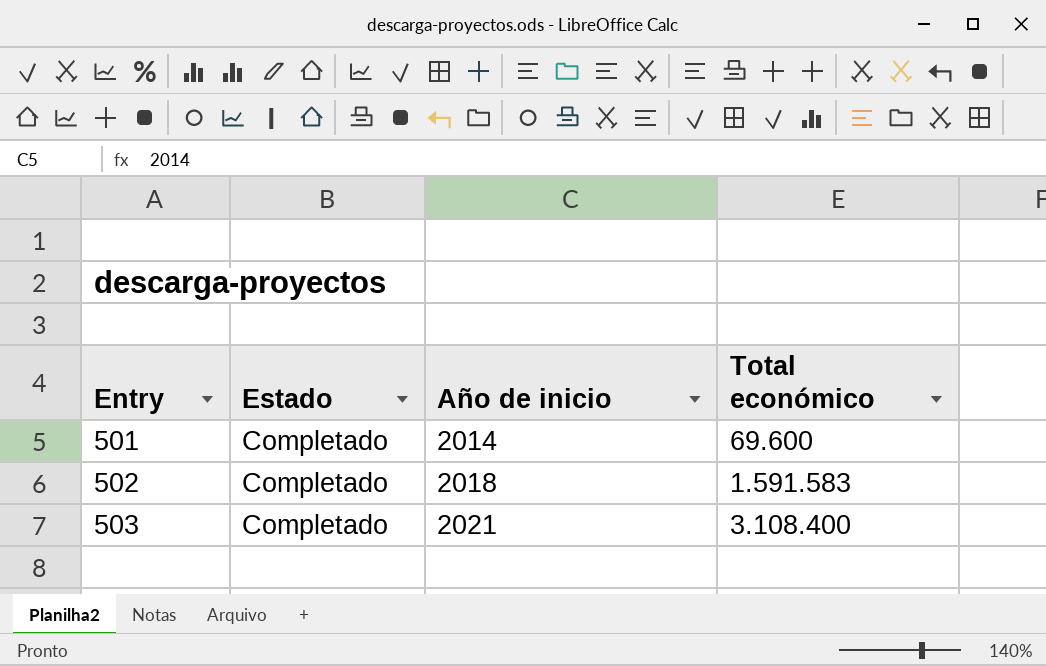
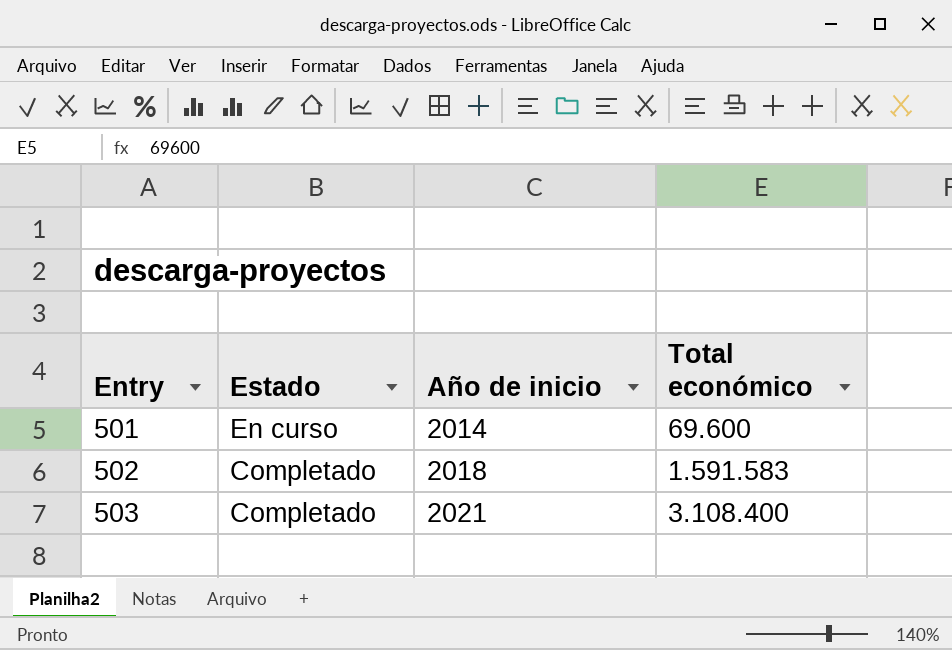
501 | Estado: Completado -> En curso

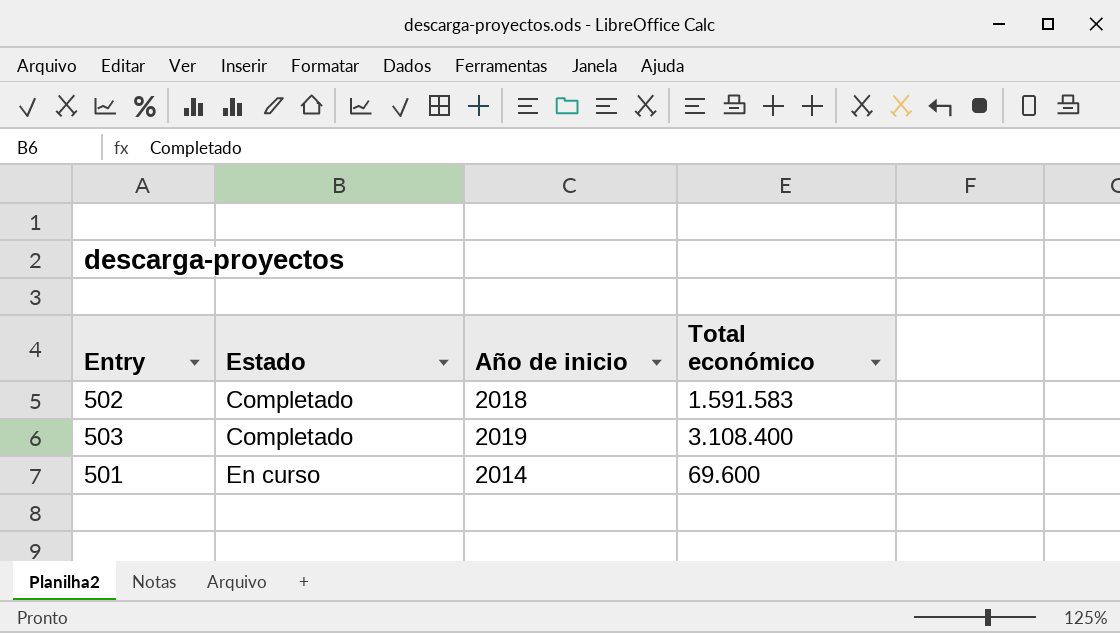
row order: Entry ascending -> Estado ascending
503 | Año de inicio: 2021 -> 2019

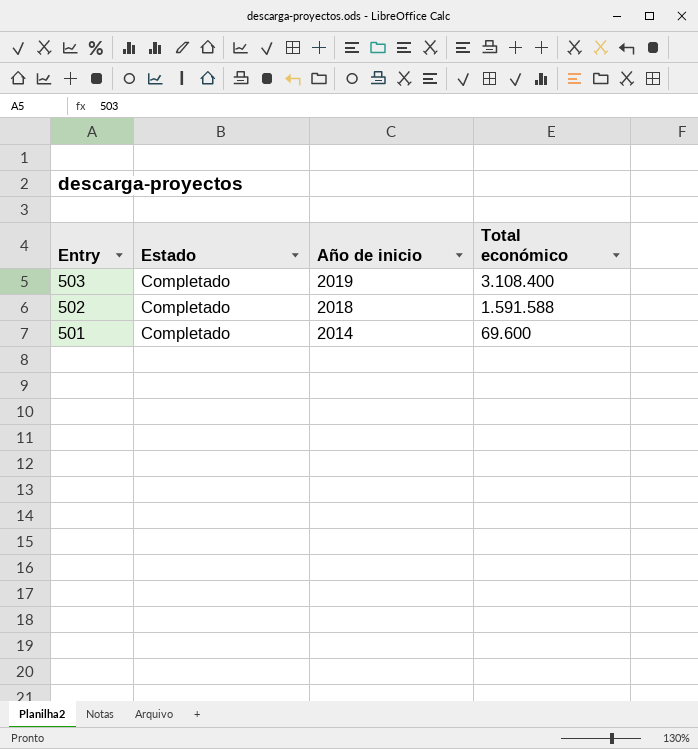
row order: Estado ascending -> Entry descending
502 | Total económico: 1.591.583 -> 1.591.588
501 | Estado: En curso -> Completado

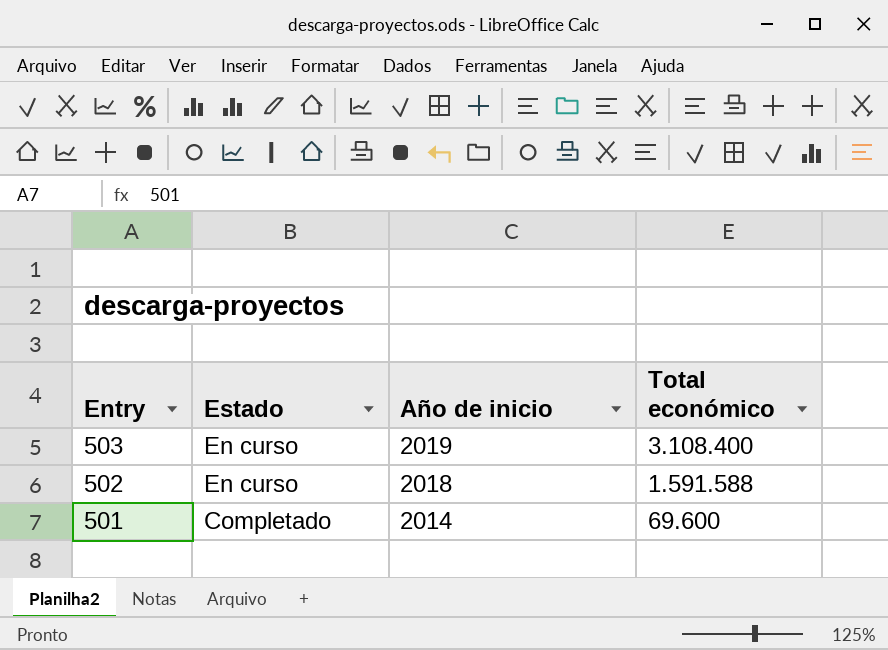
503 | Estado: Completado -> En curso
502 | Estado: Completado -> En curso

